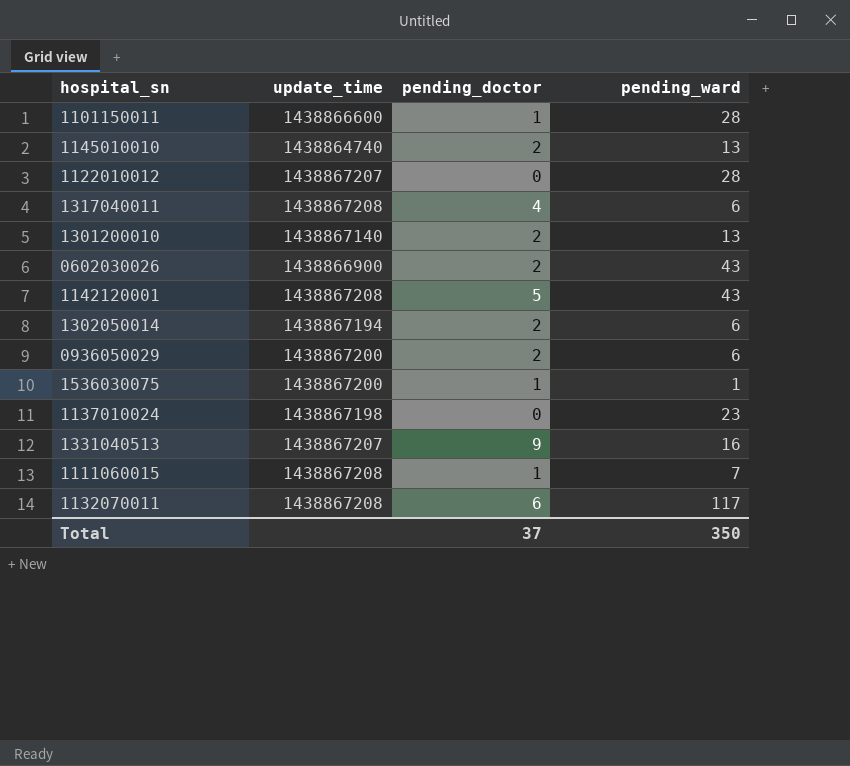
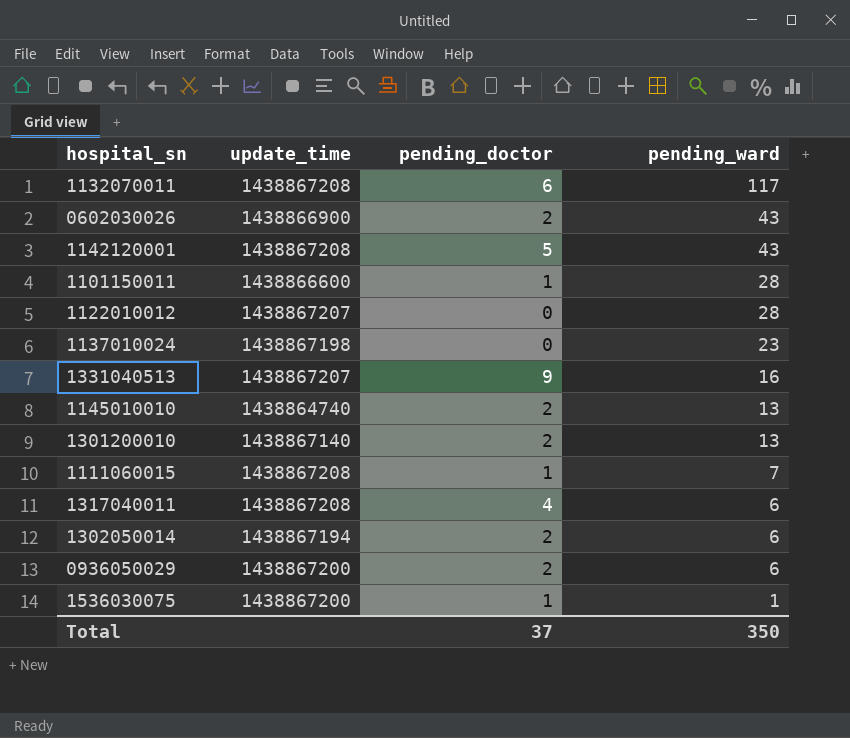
row order: none -> pending_ward descending

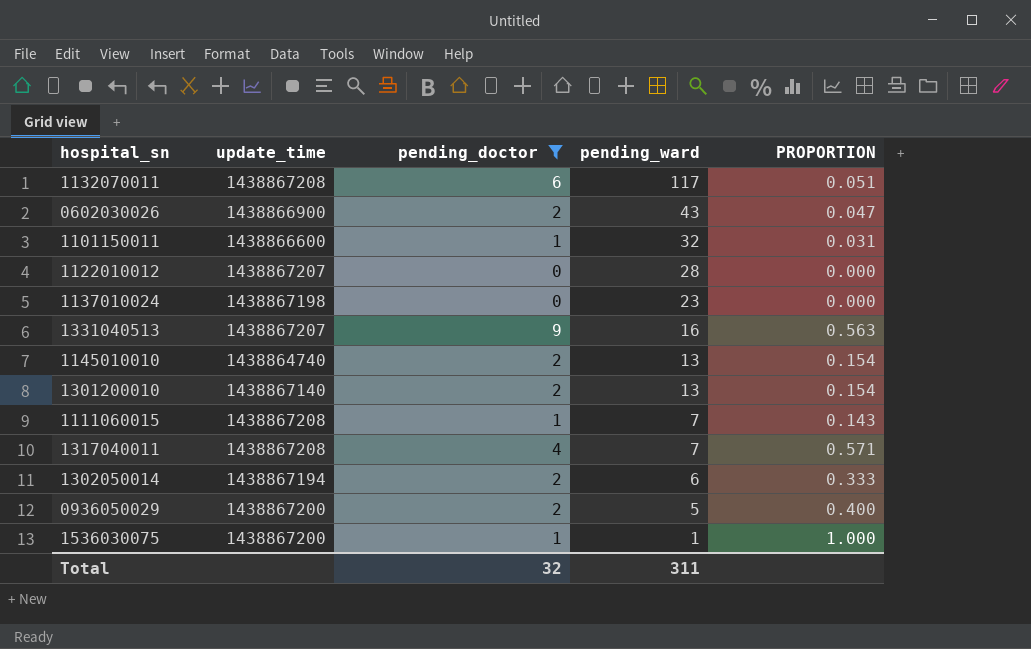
filter: none -> pending_doctor != 5
column PROPORTION | formula: none -> [pending_doctor] / [pending_ward]
1101150011 | pending_ward: 28 -> 32
1317040011 | pending_ward: 6 -> 7
0936050029 | pending_ward: 6 -> 5
Total | pending_doctor: 37 -> 32
Total | pending_ward: 350 -> 311

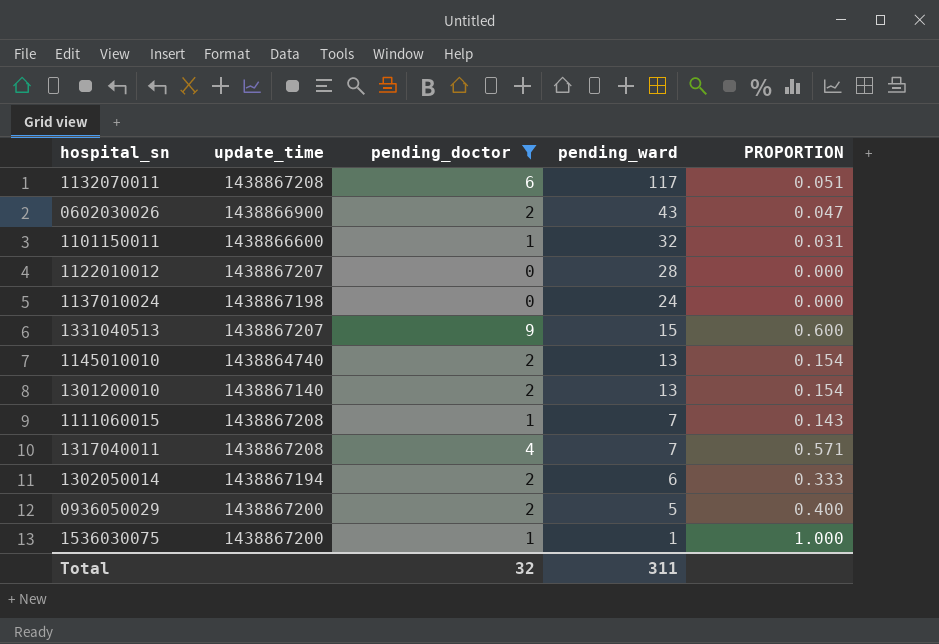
1137010024 | pending_ward: 23 -> 24
1331040513 | pending_ward: 16 -> 15
1331040513 | PROPORTION: 0.563 -> 0.600

